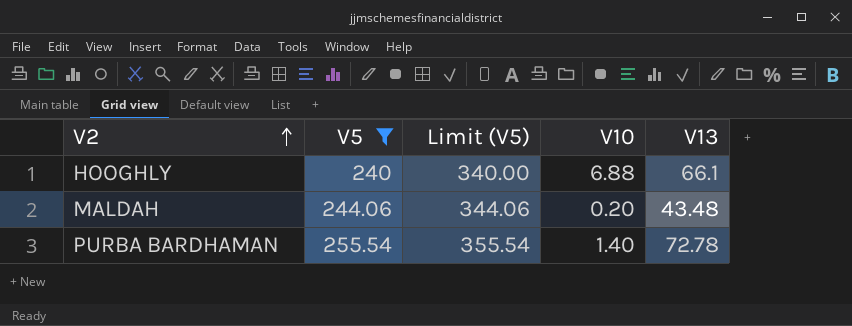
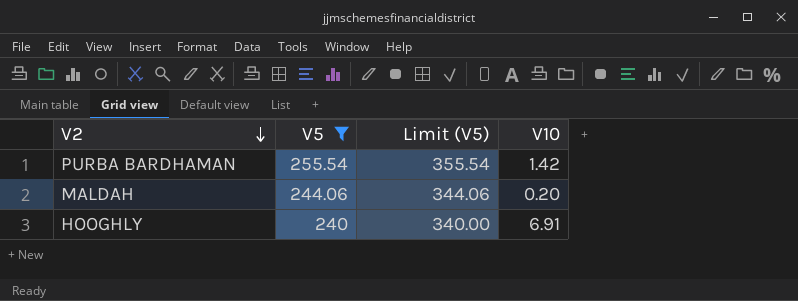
row order: V2 ascending -> V2 descending
column V13 | position: 5 -> none
PURBA BARDHAMAN | V10: 1.40 -> 1.42
HOOGHLY | V10: 6.88 -> 6.91

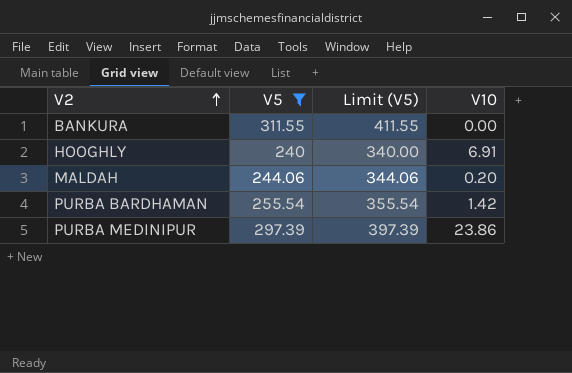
row order: V2 descending -> V2 ascending
row BANKURA: none -> 311.55 | 411.55 | 0.00
row PURBA MEDINIPUR: none -> 297.39 | 397.39 | 23.86

